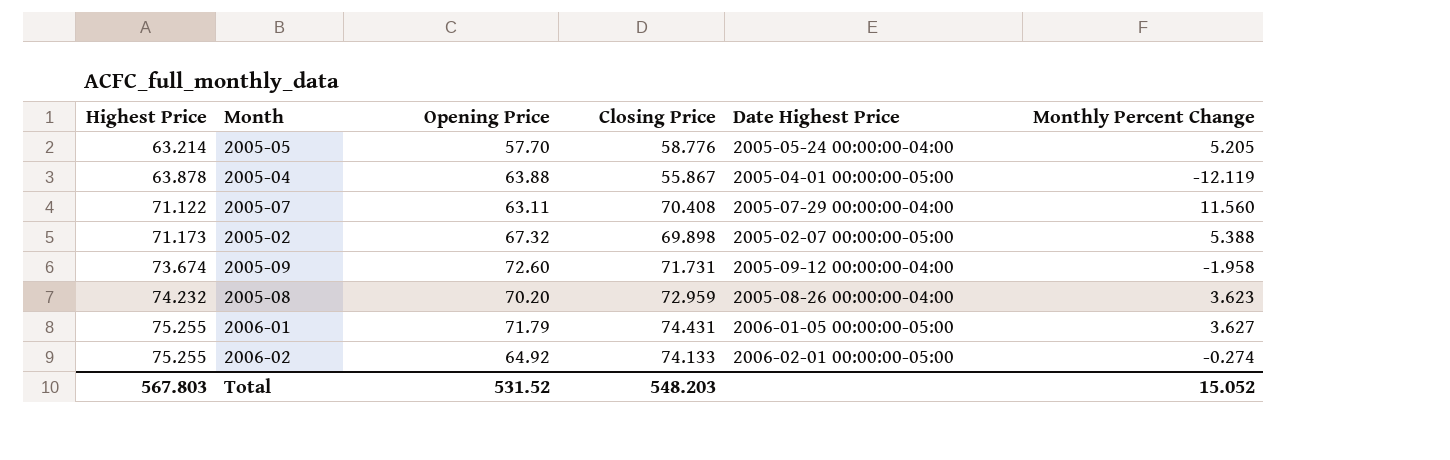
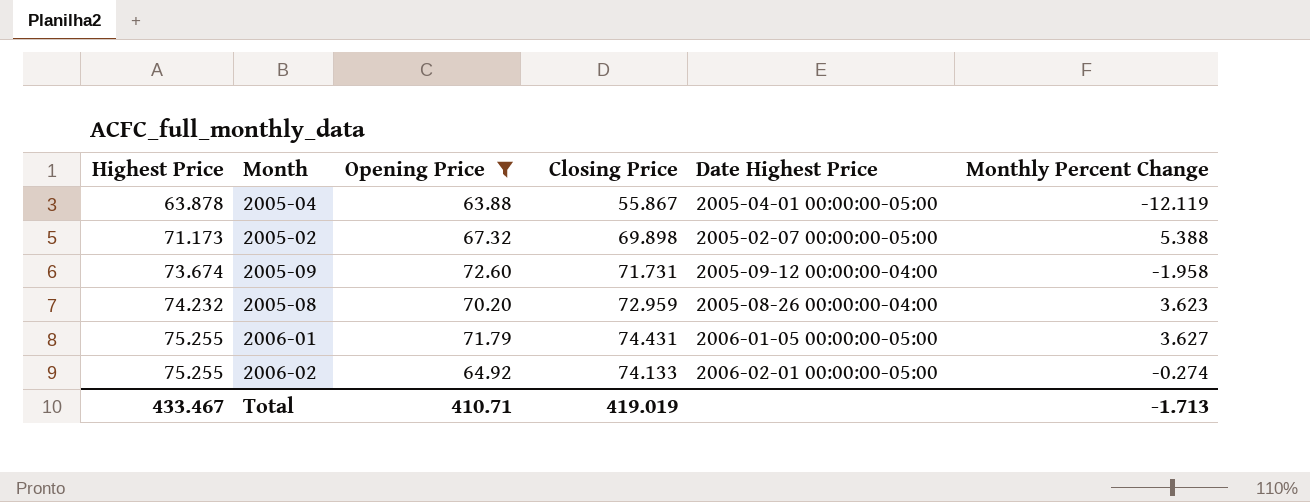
filter: none -> Opening Price >= 63.88
Total | Highest Price: 567.803 -> 433.467
Total | Opening Price: 531.52 -> 410.71
Total | Closing Price: 548.203 -> 419.019
Total | Monthly Percent Change: 15.052 -> -1.713

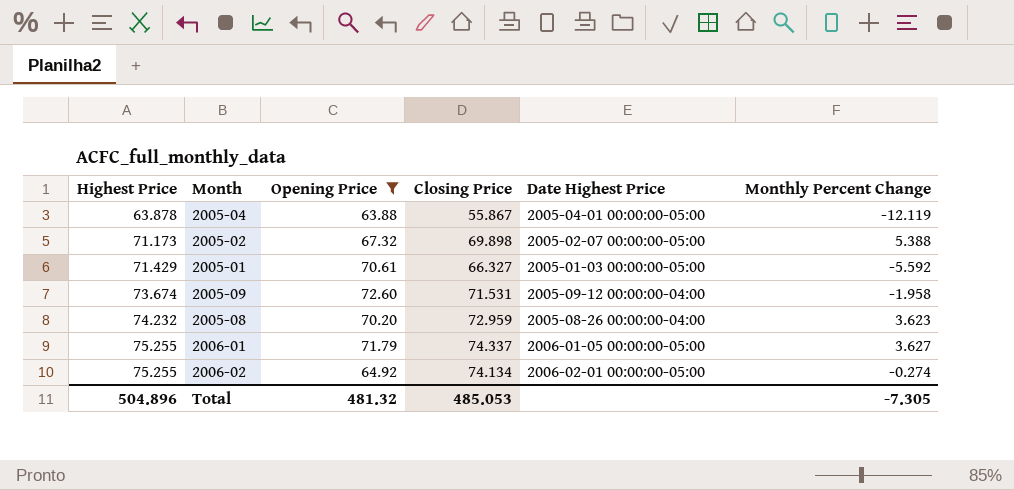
row 2005-01: none -> 71.429 | 70.61 | 66.327 | 2005-01-03 00:00:00-05:00 | -5.592
2005-09 | Closing Price: 71.731 -> 71.531
2006-01 | Closing Price: 74.431 -> 74.337
2006-02 | Closing Price: 74.133 -> 74.134
Total | Highest Price: 433.467 -> 504.896
Total | Opening Price: 410.71 -> 481.32
Total | Closing Price: 419.019 -> 485.053
Total | Monthly Percent Change: -1.713 -> -7.305

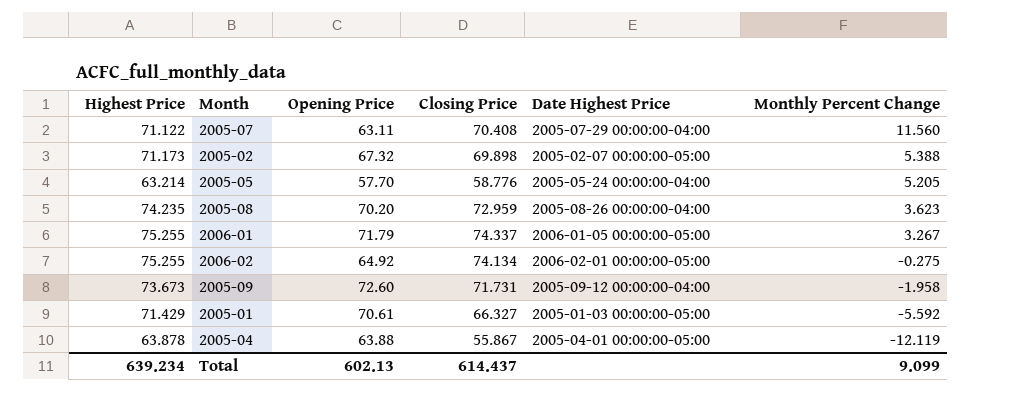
filter: Opening Price >= 63.88 -> none
row order: Highest Price ascending -> Monthly Percent Change descending
2005-08 | Highest Price: 74.232 -> 74.235
2006-01 | Monthly Percent Change: 3.627 -> 3.267
2006-02 | Monthly Percent Change: -0.274 -> -0.275
2005-09 | Highest Price: 73.674 -> 73.673
2005-09 | Closing Price: 71.531 -> 71.731
Total | Highest Price: 504.896 -> 639.234
Total | Opening Price: 481.32 -> 602.13
Total | Closing Price: 485.053 -> 614.437
Total | Monthly Percent Change: -7.305 -> 9.099

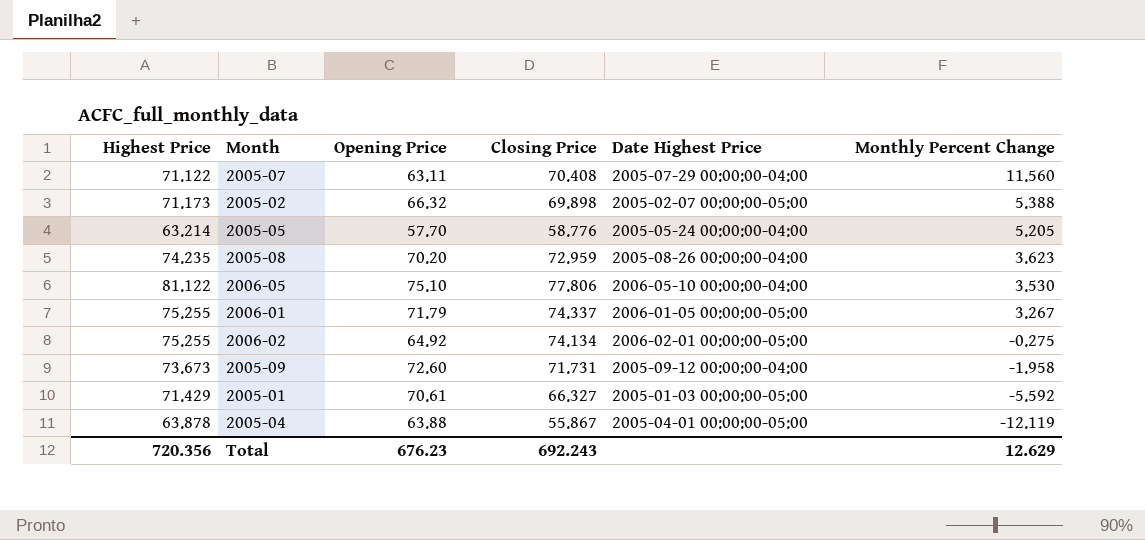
2005-02 | Opening Price: 67.32 -> 66.32
row 2006-05: none -> 81.122 | 75.10 | 77.806 | 2006-05-10 00:00:00-04:00 | 3.530
Total | Highest Price: 639.234 -> 720.356
Total | Opening Price: 602.13 -> 676.23
Total | Closing Price: 614.437 -> 692.243
Total | Monthly Percent Change: 9.099 -> 12.629

